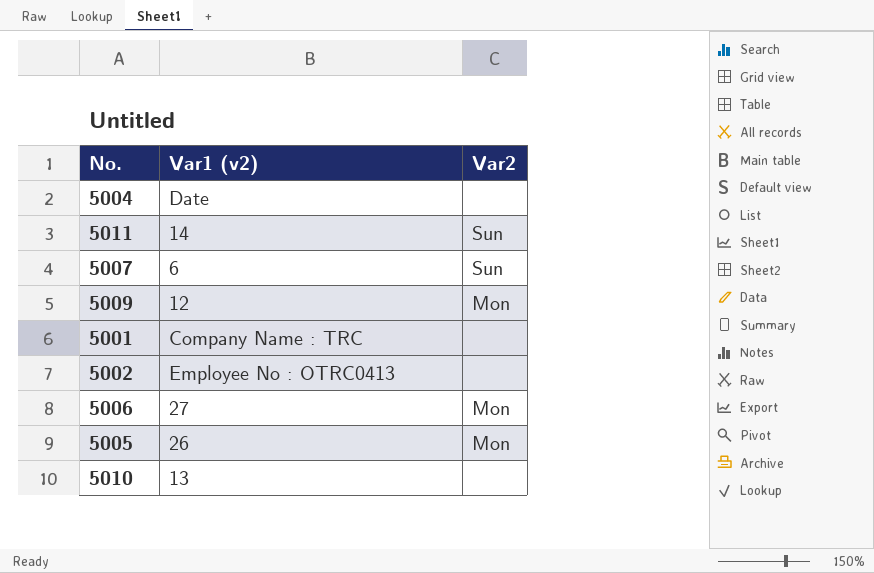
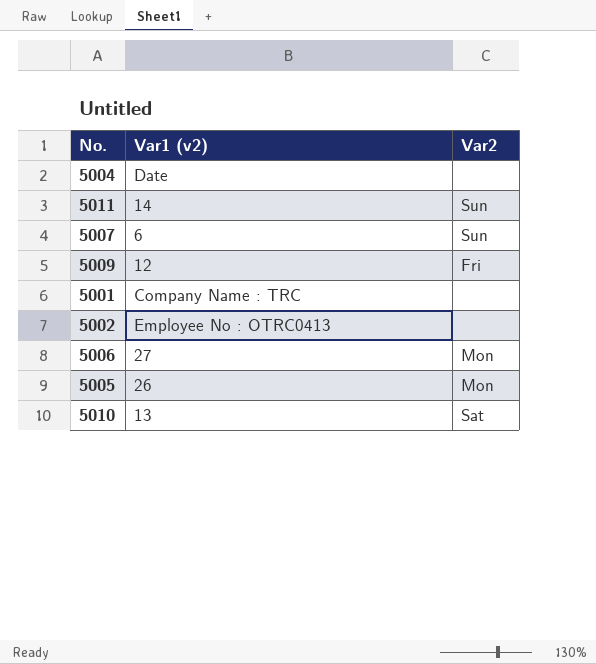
5009 | Var2: Mon -> Fri
5010 | Var2: none -> Sat

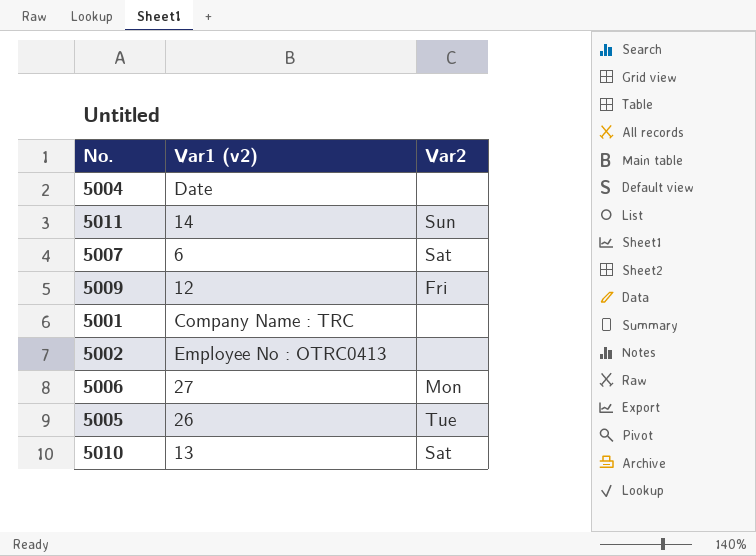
5007 | Var2: Sun -> Sat
5005 | Var2: Mon -> Tue

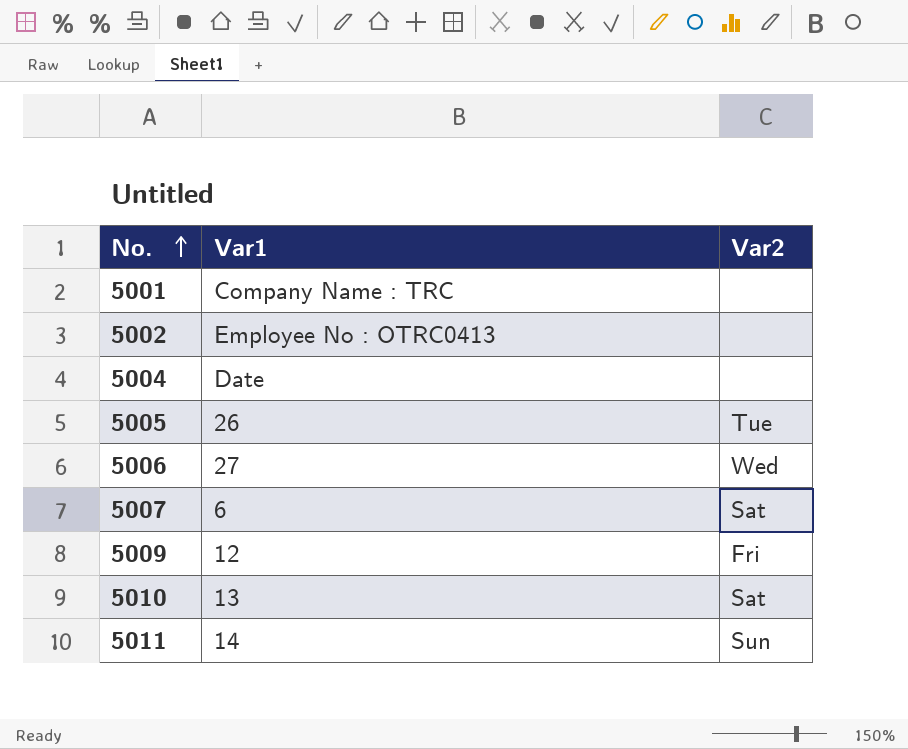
row order: none -> No. ascending
column name: Var1 (v2) -> Var1
5006 | Var2: Mon -> Wed

